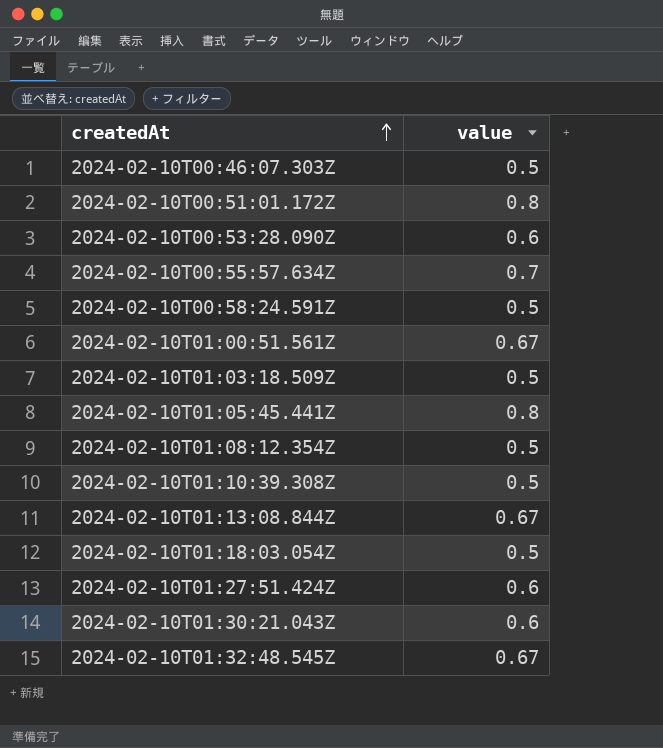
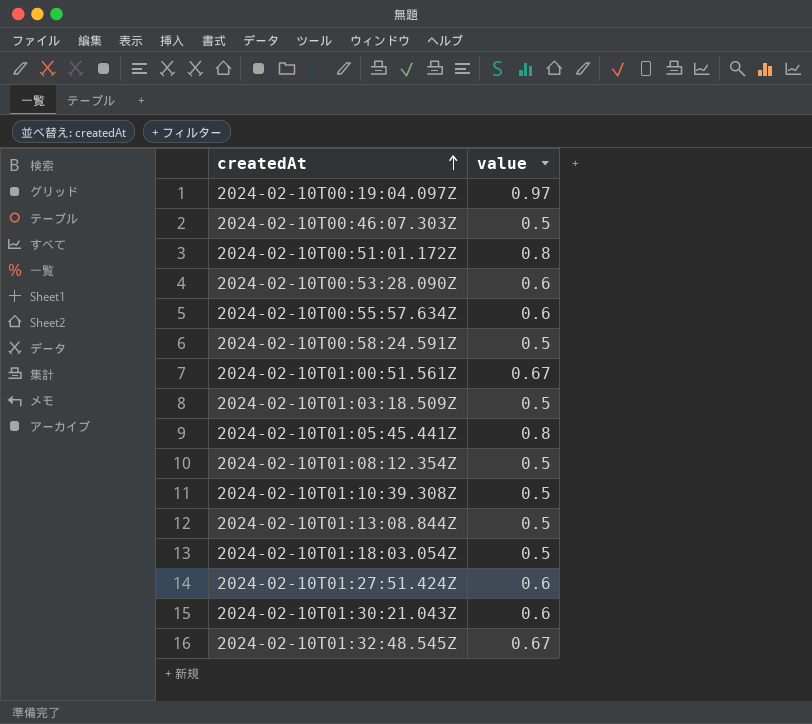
row 2024-02-10T00:19:04.097Z: none -> 0.97
2024-02-10T00:55:57.634Z | value: 0.7 -> 0.6
2024-02-10T01:13:08.844Z | value: 0.67 -> 0.5

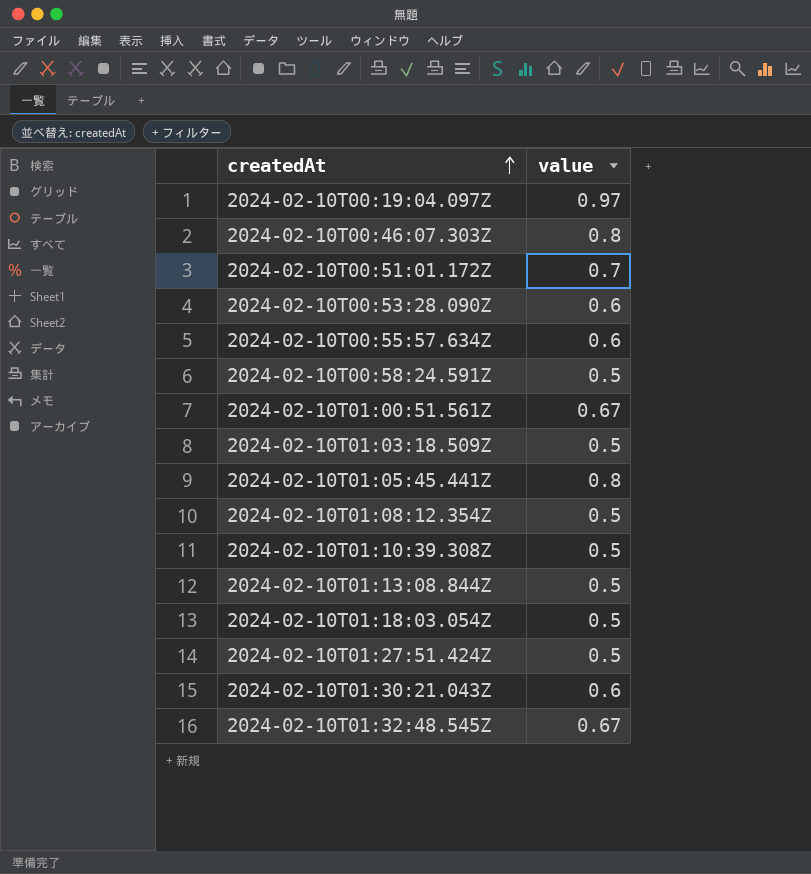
2024-02-10T00:46:07.303Z | value: 0.5 -> 0.8
2024-02-10T00:51:01.172Z | value: 0.8 -> 0.7
2024-02-10T01:27:51.424Z | value: 0.6 -> 0.5

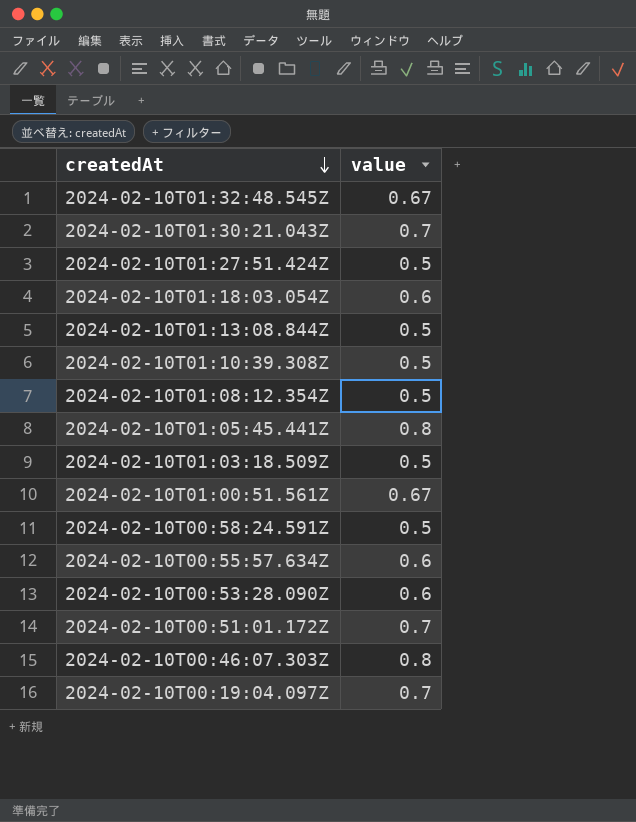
row order: createdAt ascending -> createdAt descending
2024-02-10T01:30:21.043Z | value: 0.6 -> 0.7
2024-02-10T01:18:03.054Z | value: 0.5 -> 0.6
2024-02-10T00:19:04.097Z | value: 0.97 -> 0.7

